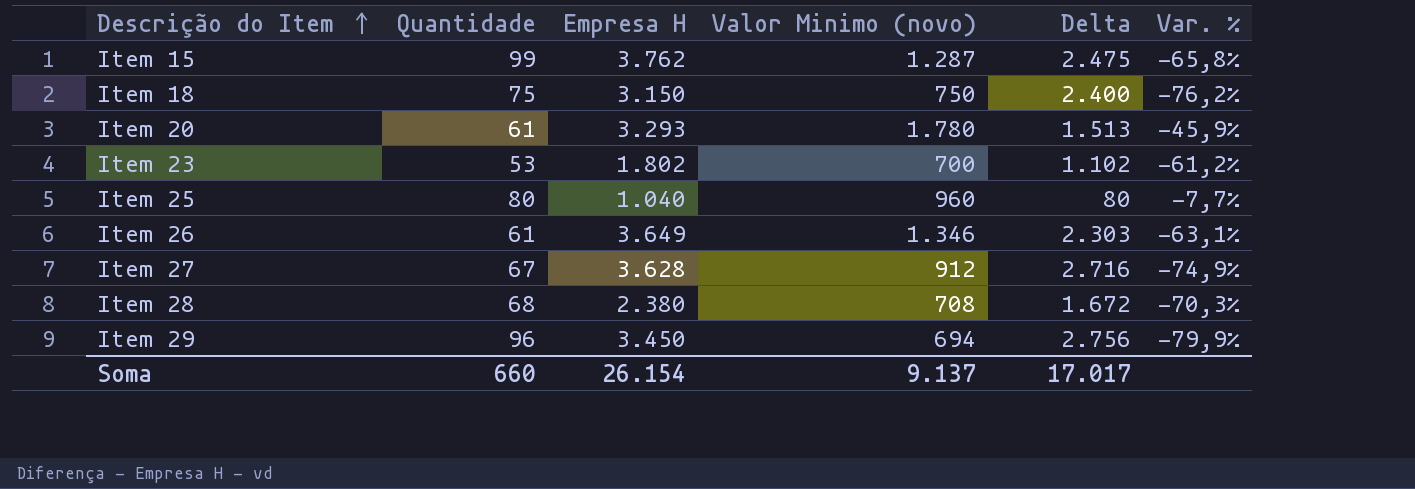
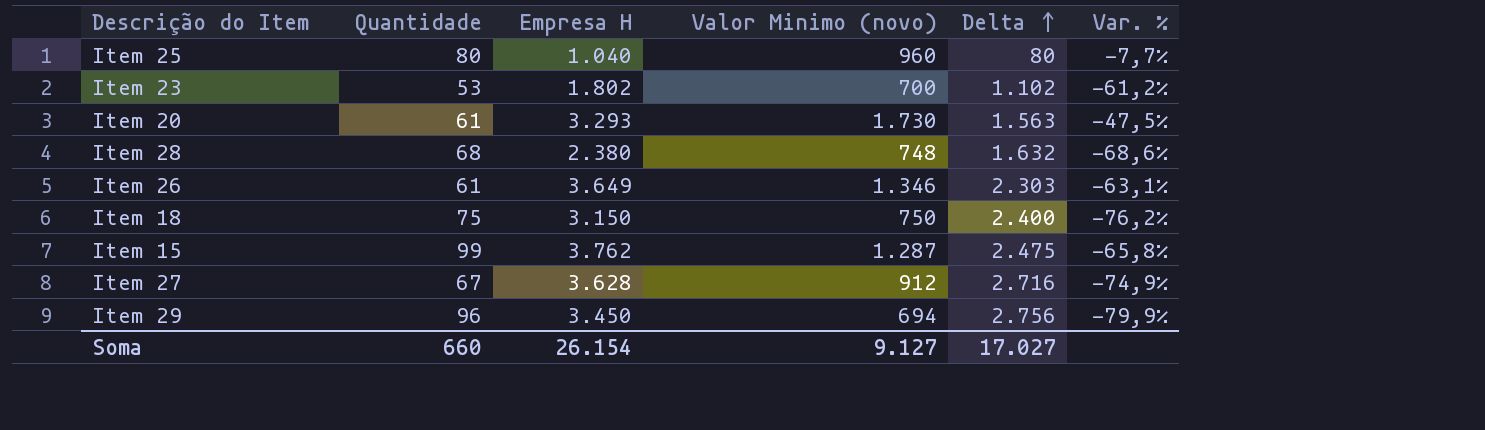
row order: Descrição do Item ascending -> Delta ascending
Item 20 | Valor Minimo (novo): 1.780 -> 1.730
Item 20 | Delta: 1.513 -> 1.563
Item 20 | Var. %: -45,9% -> -47,5%
Item 28 | Valor Minimo (novo): 708 -> 748
Item 28 | Delta: 1.672 -> 1.632
Item 28 | Var. %: -70,3% -> -68,6%
Soma | Valor Minimo (novo): 9.137 -> 9.127
Soma | Delta: 17.017 -> 17.027

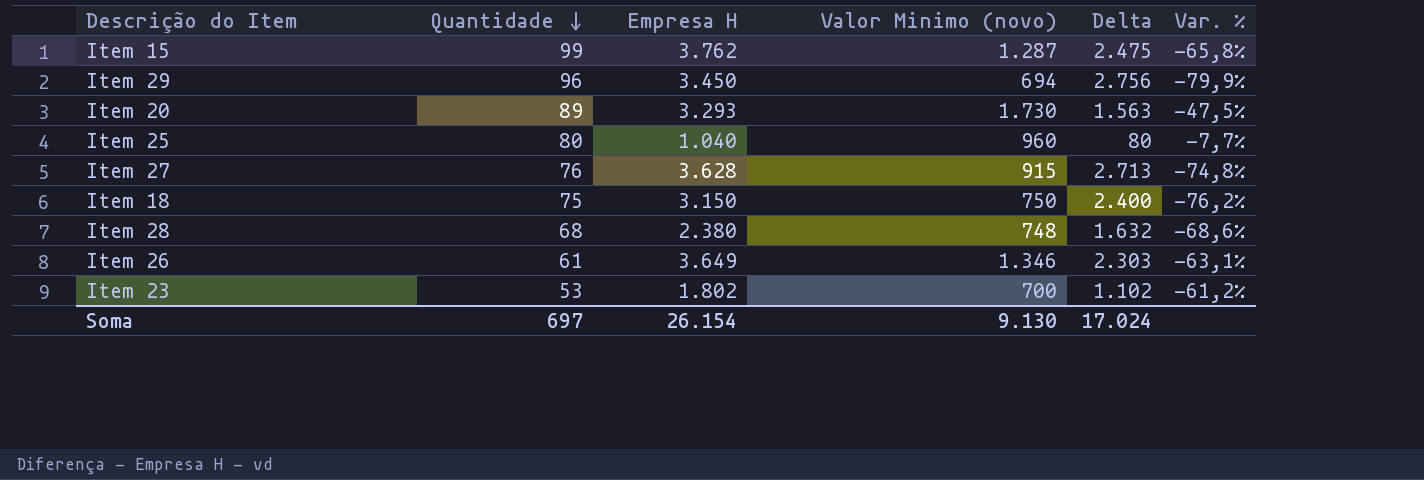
row order: Delta ascending -> Quantidade descending
Item 20 | Quantidade: 61 -> 89
Item 27 | Quantidade: 67 -> 76
Item 27 | Valor Minimo (novo): 912 -> 915
Item 27 | Delta: 2.716 -> 2.713
Item 27 | Var. %: -74,9% -> -74,8%
Soma | Quantidade: 660 -> 697
Soma | Valor Minimo (novo): 9.127 -> 9.130
Soma | Delta: 17.027 -> 17.024

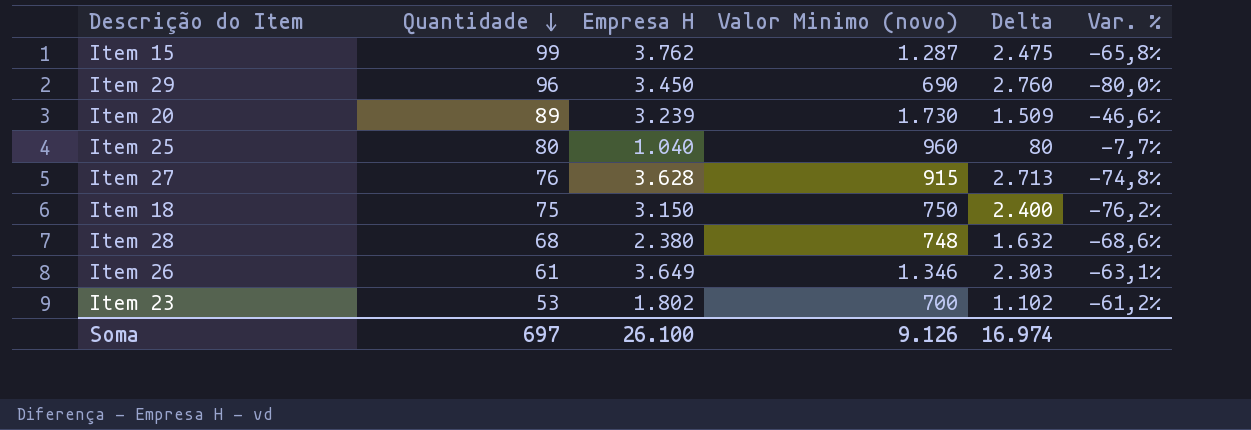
Item 29 | Valor Minimo (novo): 694 -> 690
Item 29 | Delta: 2.756 -> 2.760
Item 29 | Var. %: -79,9% -> -80,0%
Item 20 | Empresa H: 3.293 -> 3.239
Item 20 | Delta: 1.563 -> 1.509
Item 20 | Var. %: -47,5% -> -46,6%
Soma | Empresa H: 26.154 -> 26.100
Soma | Valor Minimo (novo): 9.130 -> 9.126
Soma | Delta: 17.024 -> 16.974

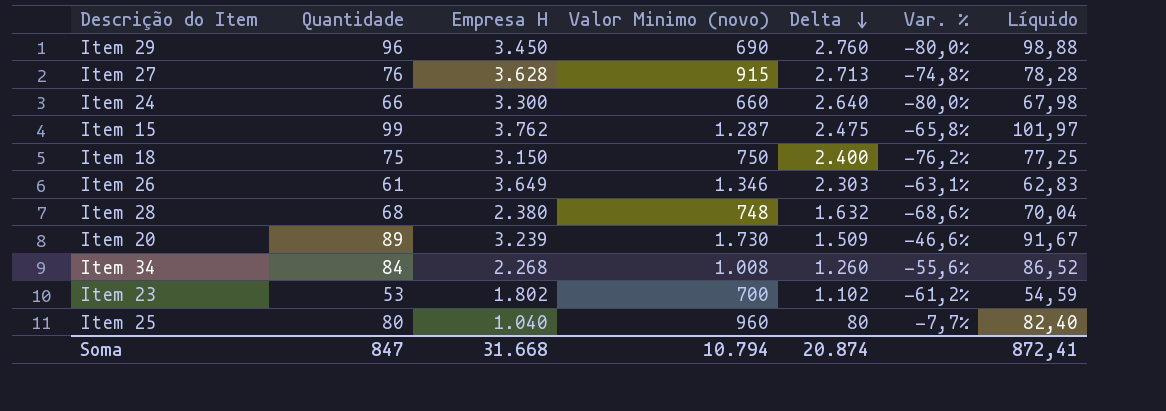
row order: Quantidade descending -> Delta descending
column Líquido | formula: none -> [Quantidade] * 1,03
row Item 24: none -> 66 | 3.300 | 660 | 2.640 | -80,0% | 67,98
row Item 34: none -> 84 | 2.268 | 1.008 | 1.260 | -55,6% | 86,52
Soma | Quantidade: 697 -> 847
Soma | Empresa H: 26.100 -> 31.668
Soma | Valor Minimo (novo): 9.126 -> 10.794
Soma | Delta: 16.974 -> 20.874

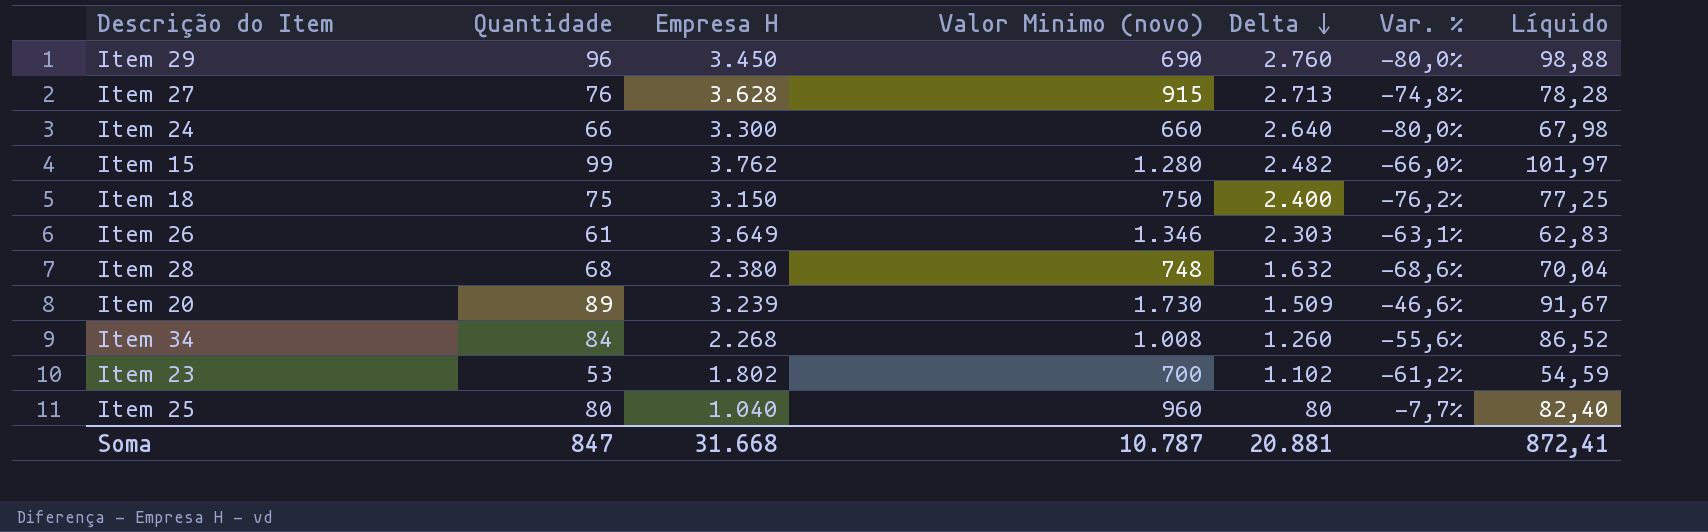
Item 15 | Valor Minimo (novo): 1.287 -> 1.280
Item 15 | Delta: 2.475 -> 2.482
Item 15 | Var. %: -65,8% -> -66,0%
Soma | Valor Minimo (novo): 10.794 -> 10.787
Soma | Delta: 20.874 -> 20.881

